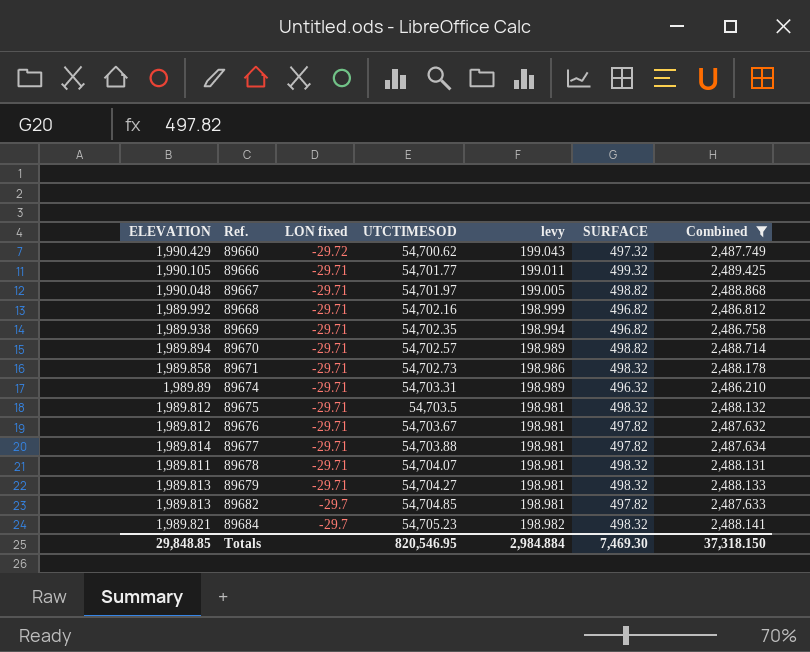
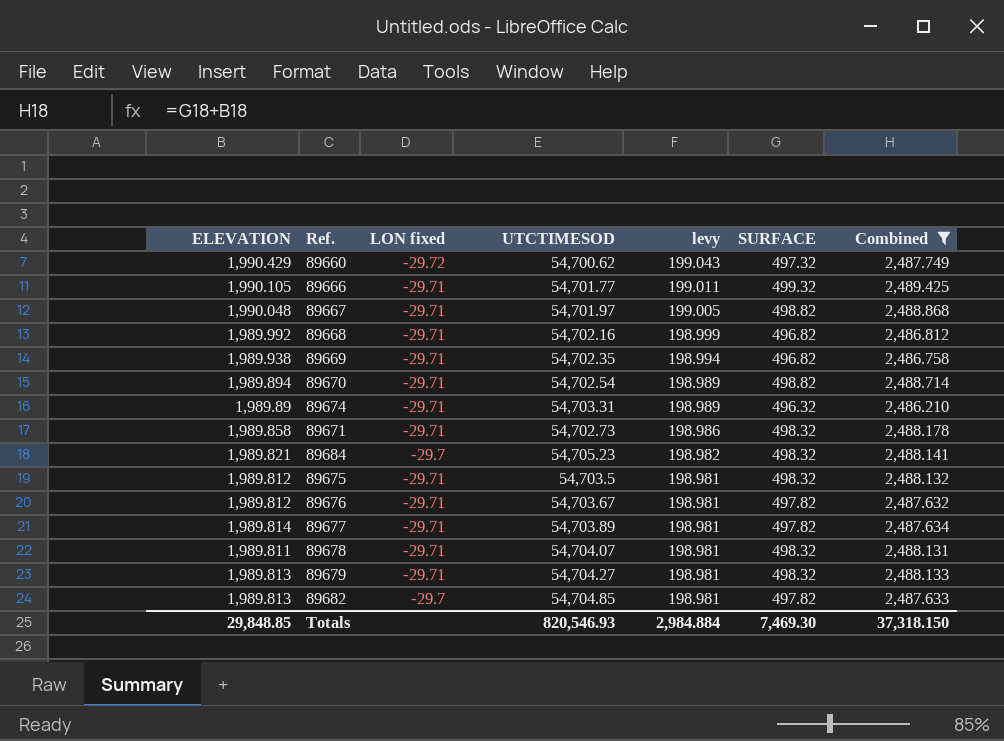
row order: Ref. ascending -> levy descending
89670 | UTCTIMESOD: 54,702.57 -> 54,702.54
89677 | UTCTIMESOD: 54,703.88 -> 54,703.89
Totals | UTCTIMESOD: 820,546.95 -> 820,546.93

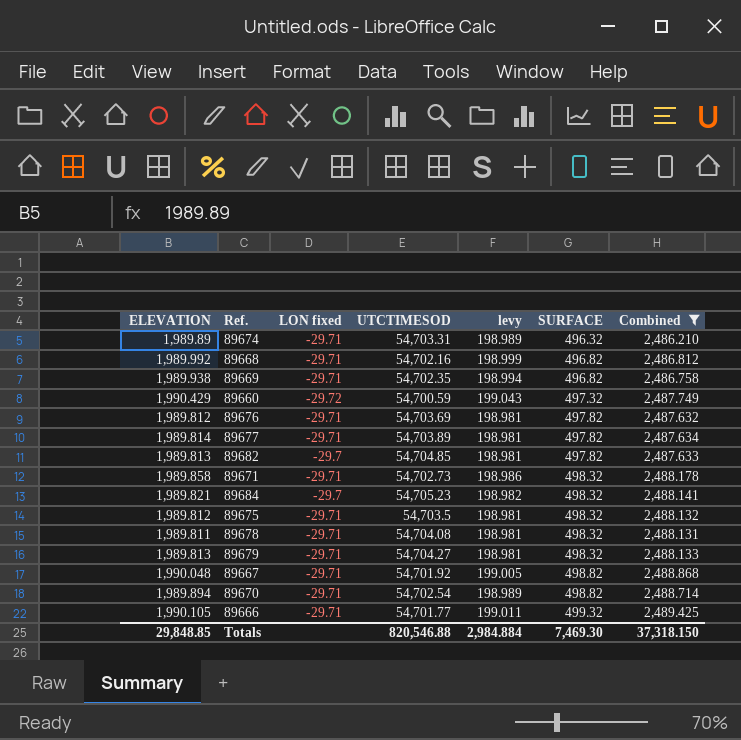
row order: levy descending -> SURFACE ascending
89660 | UTCTIMESOD: 54,700.62 -> 54,700.59
89676 | UTCTIMESOD: 54,703.67 -> 54,703.69
89678 | UTCTIMESOD: 54,704.07 -> 54,704.08
89667 | UTCTIMESOD: 54,701.97 -> 54,701.92
Totals | UTCTIMESOD: 820,546.93 -> 820,546.88

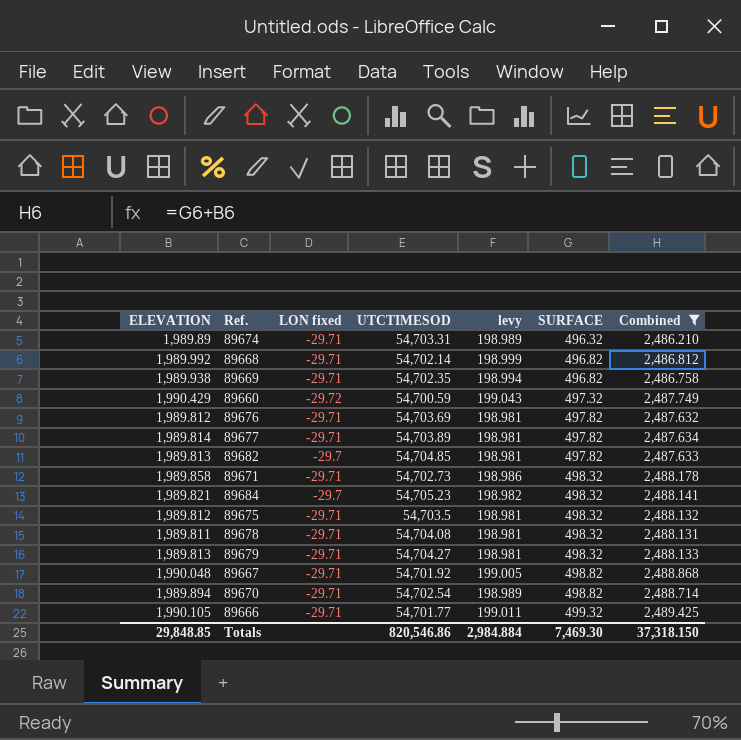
89668 | UTCTIMESOD: 54,702.16 -> 54,702.14
Totals | UTCTIMESOD: 820,546.88 -> 820,546.86

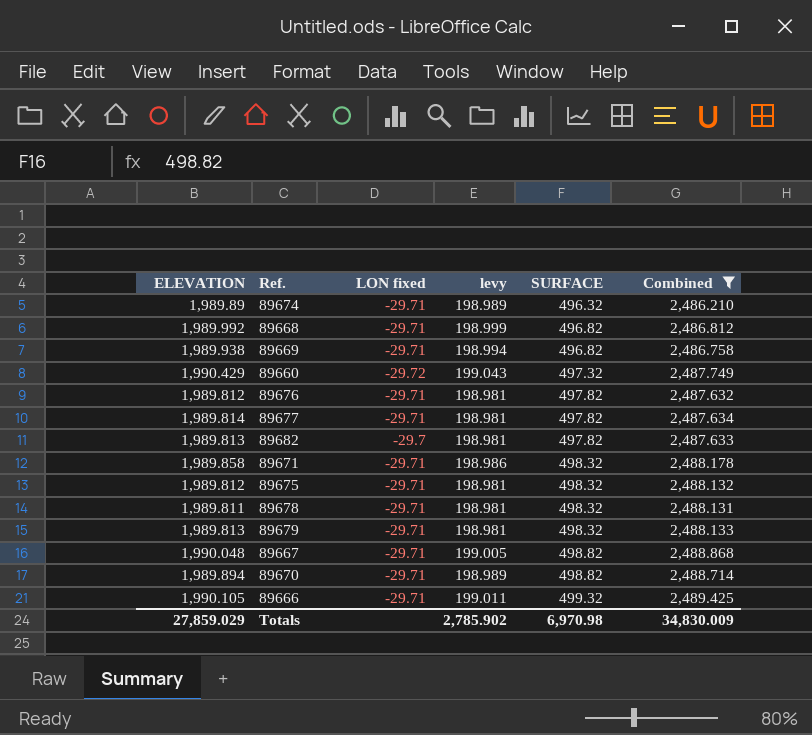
column UTCTIMESOD | position: 4 -> none
row 89684: 1,989.821 | -29.7 | 54,705.23 | 198.982 | 498.32 | 2,488.141 -> none
Totals | ELEVATION: 29,848.85 -> 27,859.029
Totals | levy: 2,984.884 -> 2,785.902
Totals | SURFACE: 7,469.30 -> 6,970.98
Totals | Combined: 37,318.150 -> 34,830.009

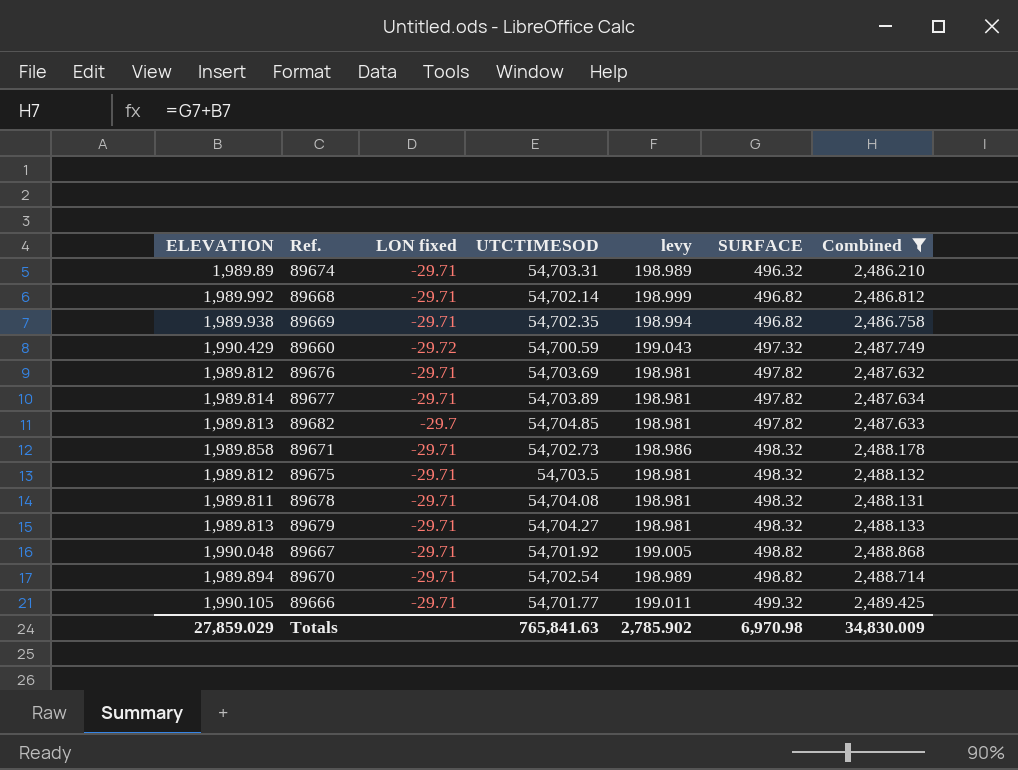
column UTCTIMESOD | position: none -> 4

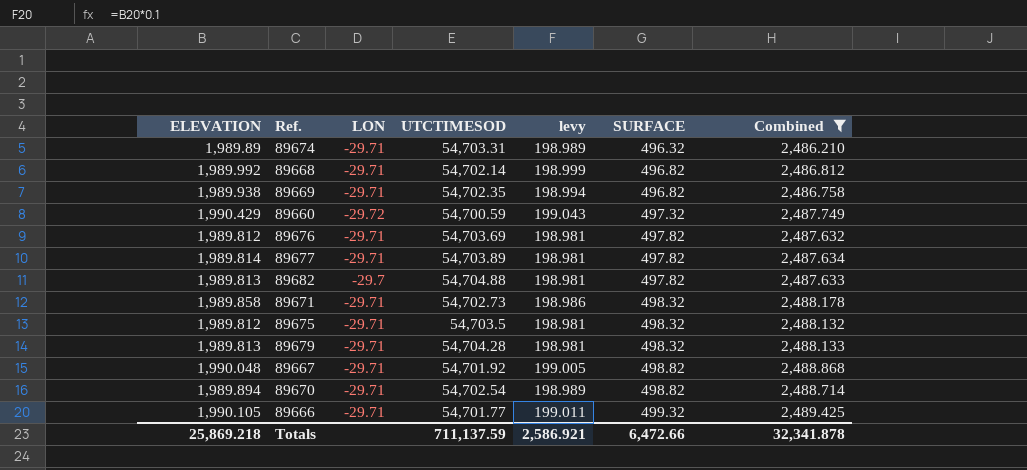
column name: LON fixed -> LON
row 89678: 1,989.811 | -29.71 | 54,704.08 | 198.981 | 498.32 | 2,488.131 -> none
89682 | UTCTIMESOD: 54,704.85 -> 54,704.88
89679 | UTCTIMESOD: 54,704.27 -> 54,704.28
Totals | ELEVATION: 27,859.029 -> 25,869.218
Totals | UTCTIMESOD: 765,841.63 -> 711,137.59
Totals | levy: 2,785.902 -> 2,586.921
Totals | SURFACE: 6,970.98 -> 6,472.66
Totals | Combined: 34,830.009 -> 32,341.878

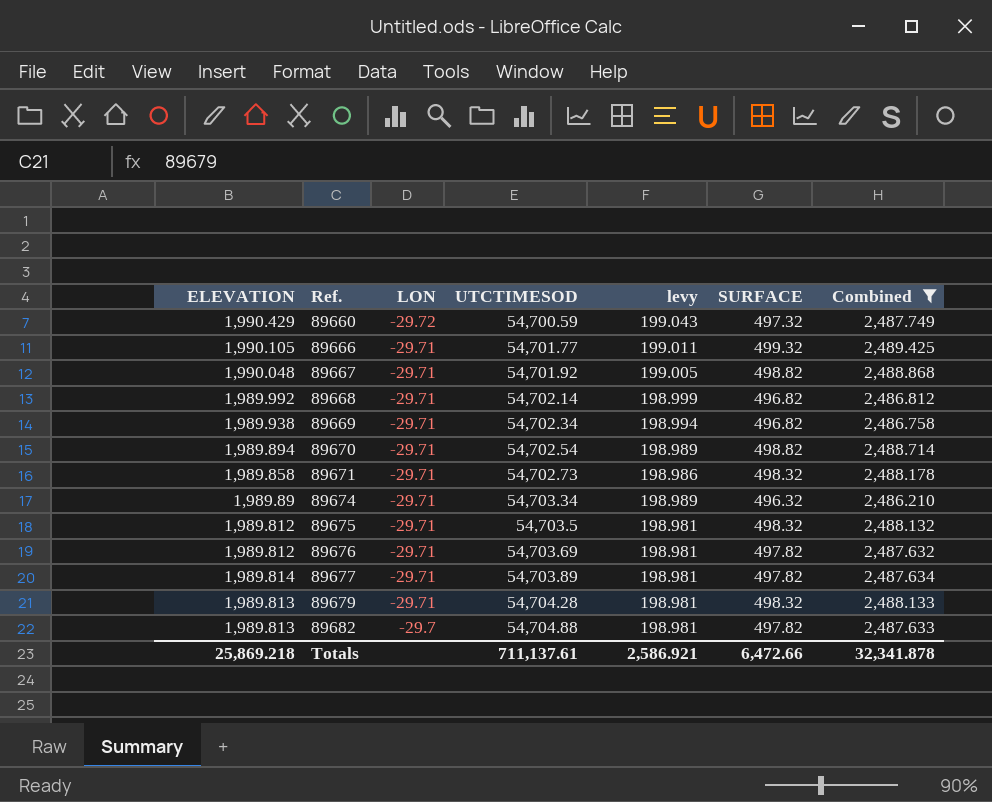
row order: SURFACE ascending -> Ref. ascending
89669 | UTCTIMESOD: 54,702.35 -> 54,702.34
89674 | UTCTIMESOD: 54,703.31 -> 54,703.34
Totals | UTCTIMESOD: 711,137.59 -> 711,137.61

